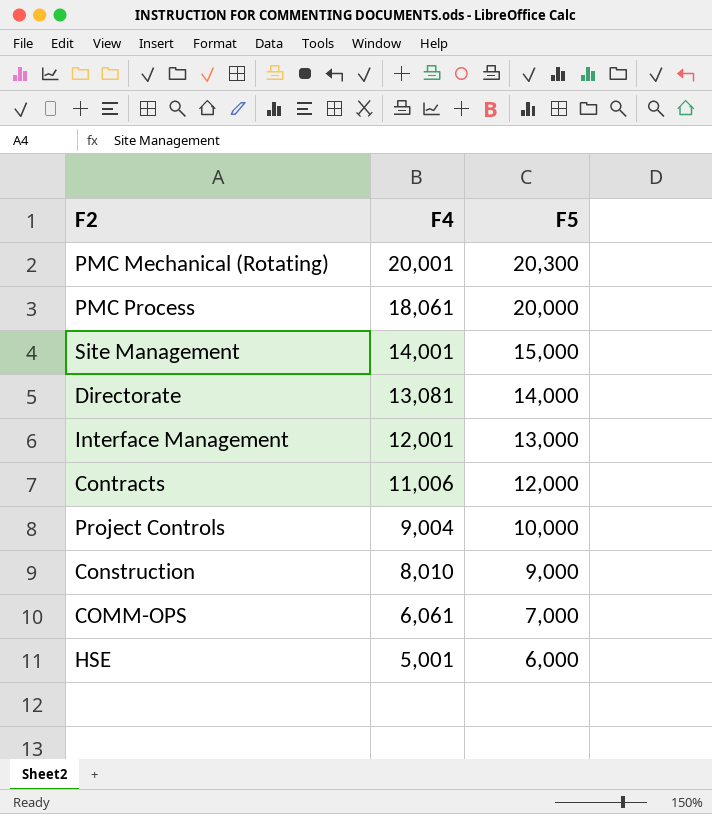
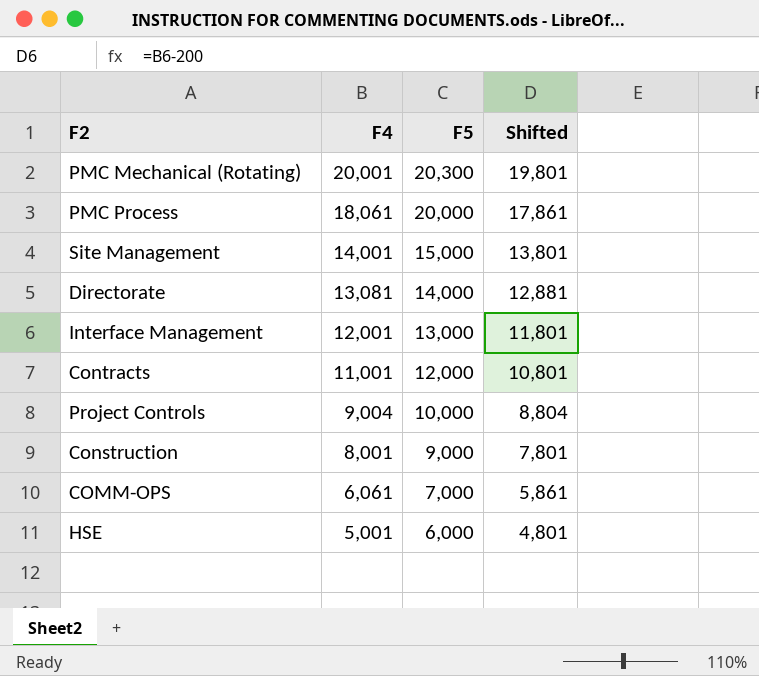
column Shifted | formula: none -> [F4] - 200
Contracts | F4: 11,006 -> 11,001
Construction | F4: 8,010 -> 8,001

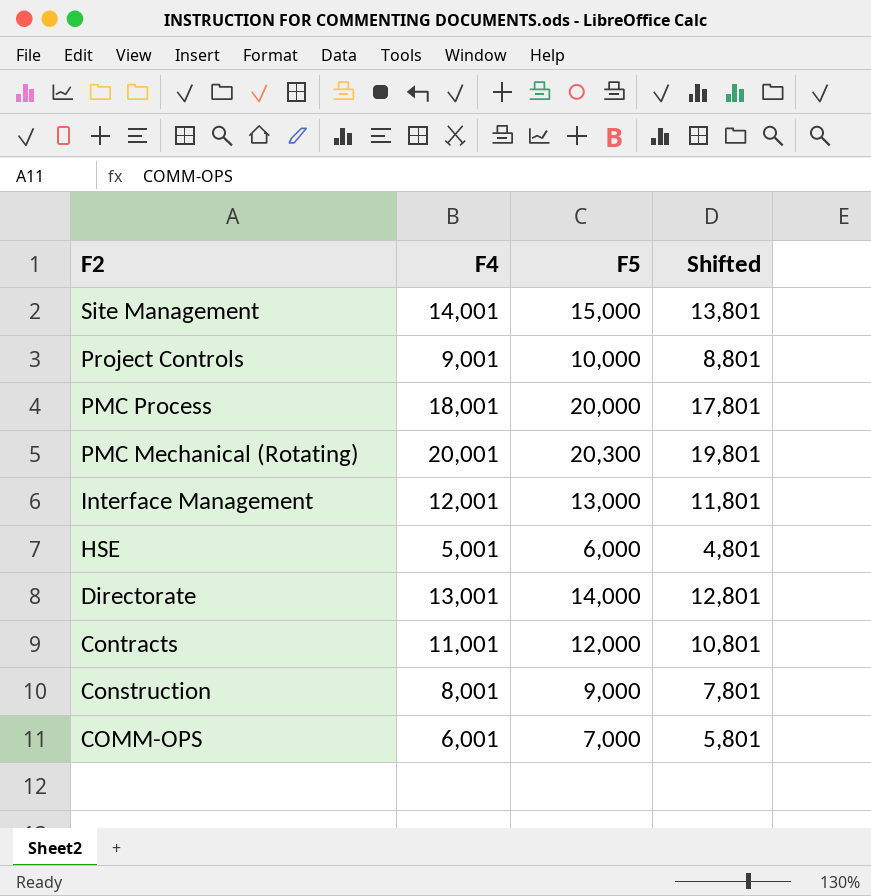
row order: F4 descending -> F2 descending
Project Controls | F4: 9,004 -> 9,001
Project Controls | Shifted: 8,804 -> 8,801
PMC Process | F4: 18,061 -> 18,001
PMC Process | Shifted: 17,861 -> 17,801
Directorate | F4: 13,081 -> 13,001
Directorate | Shifted: 12,881 -> 12,801
COMM-OPS | F4: 6,061 -> 6,001
COMM-OPS | Shifted: 5,861 -> 5,801

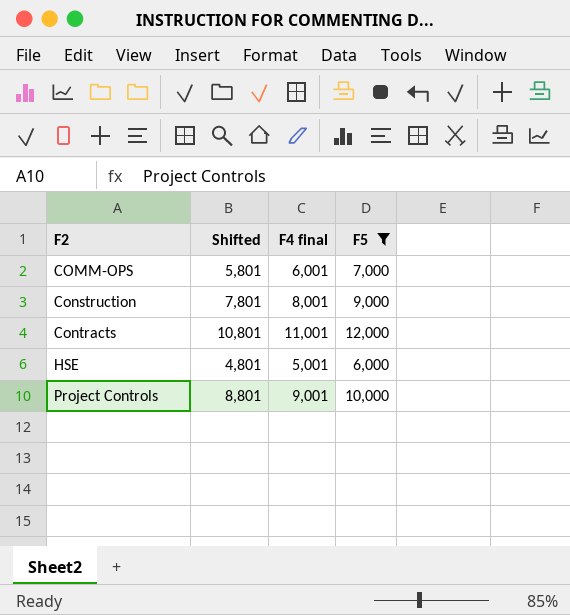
filter: none -> F5 <= 12,000
row order: F2 descending -> F2 ascending
column Shifted | position: 4 -> 2
column name: F4 -> F4 final

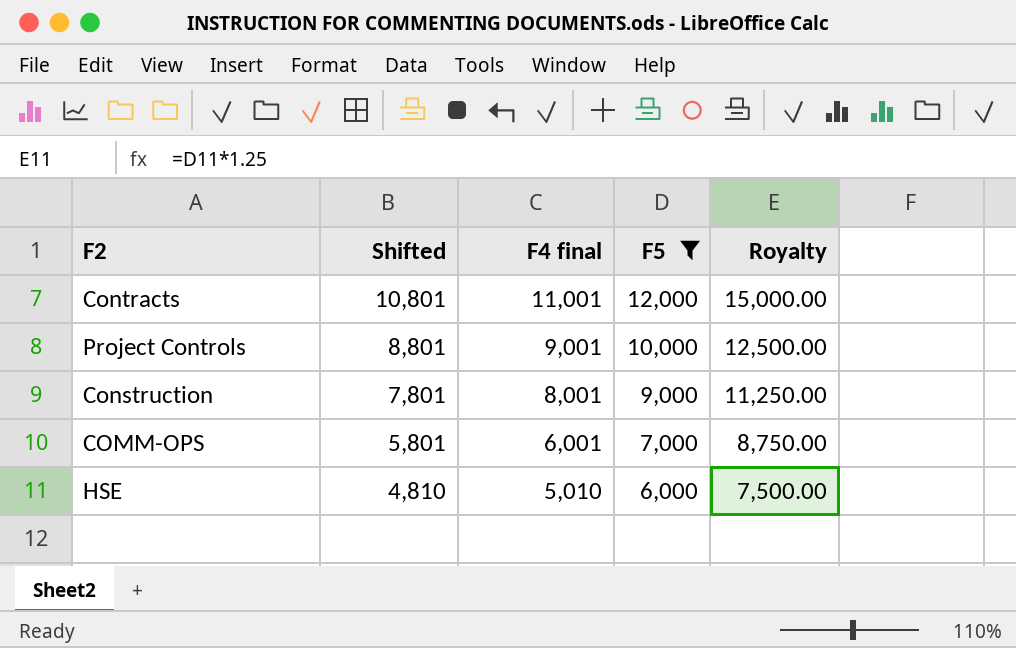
row order: F2 ascending -> Shifted descending
column Royalty | formula: none -> [F5] * 1.25
HSE | Shifted: 4,801 -> 4,810
HSE | F4 final: 5,001 -> 5,010

